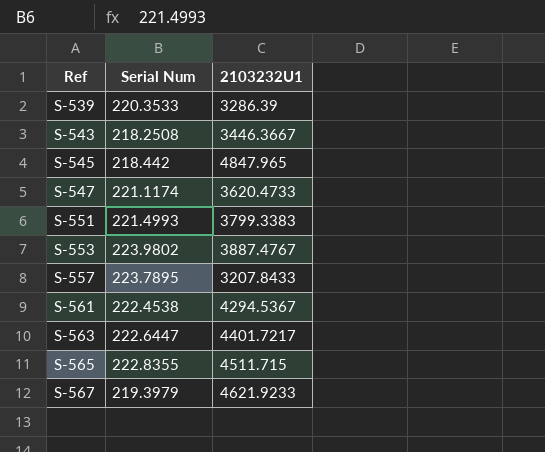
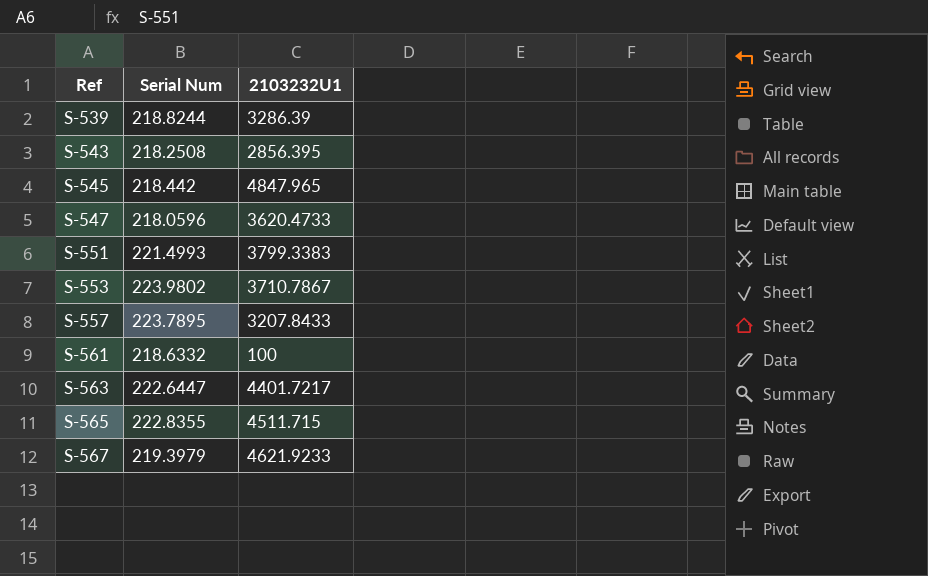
S-539 | Serial Num: 220.3533 -> 218.8244
S-543 | 2103232U1: 3446.3667 -> 2856.395
S-547 | Serial Num: 221.1174 -> 218.0596
S-553 | 2103232U1: 3887.4767 -> 3710.7867
S-561 | Serial Num: 222.4538 -> 218.6332
S-561 | 2103232U1: 4294.5367 -> 100

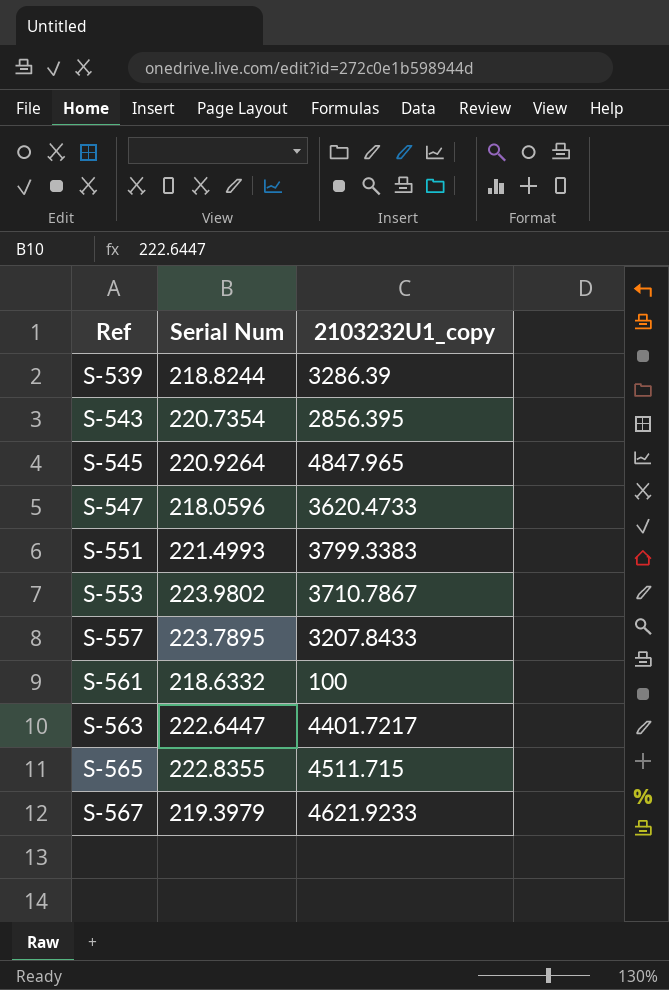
column name: 2103232U1 -> 2103232U1_copy
S-543 | Serial Num: 218.2508 -> 220.7354
S-545 | Serial Num: 218.442 -> 220.9264

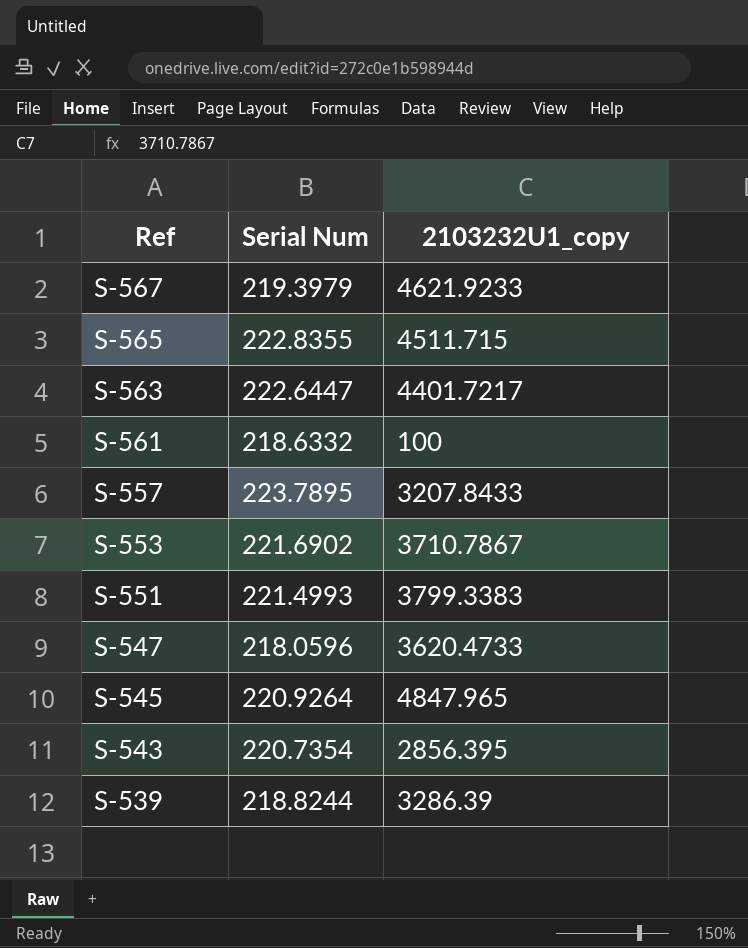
row order: Ref ascending -> Ref descending
S-553 | Serial Num: 223.9802 -> 221.6902

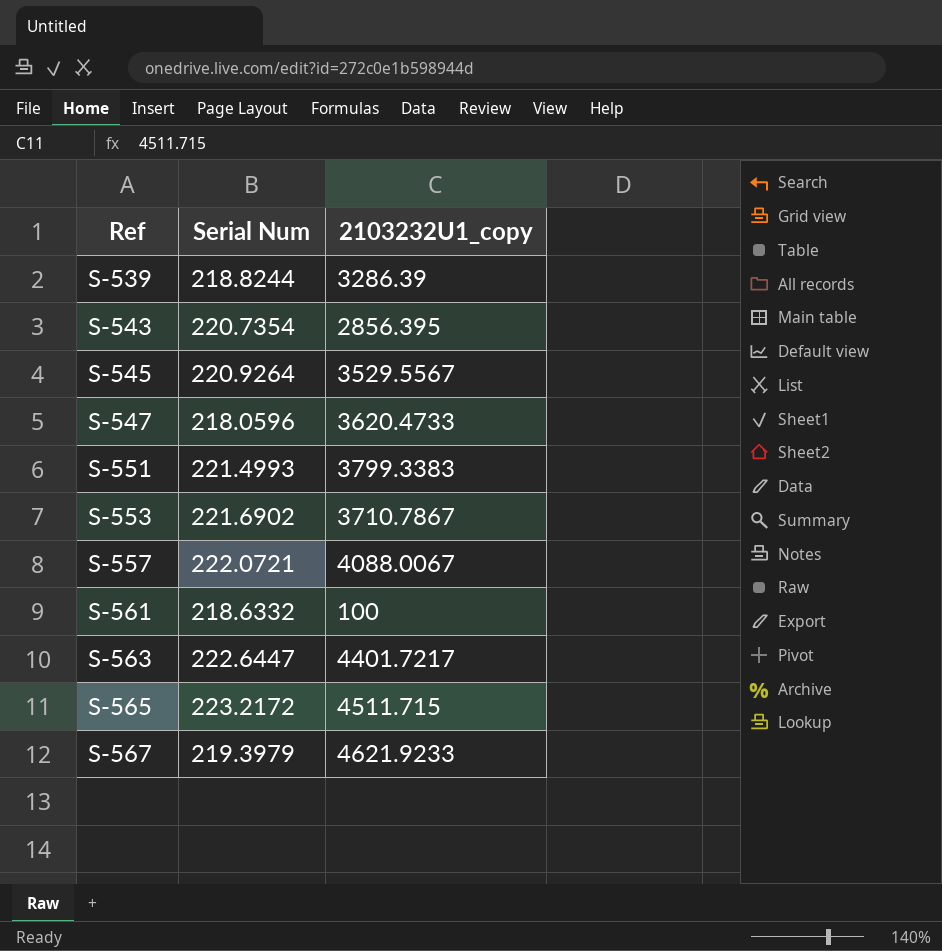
row order: Ref descending -> Ref ascending
S-545 | 2103232U1_copy: 4847.965 -> 3529.5567
S-557 | Serial Num: 223.7895 -> 222.0721
S-557 | 2103232U1_copy: 3207.8433 -> 4088.0067
S-565 | Serial Num: 222.8355 -> 223.2172

